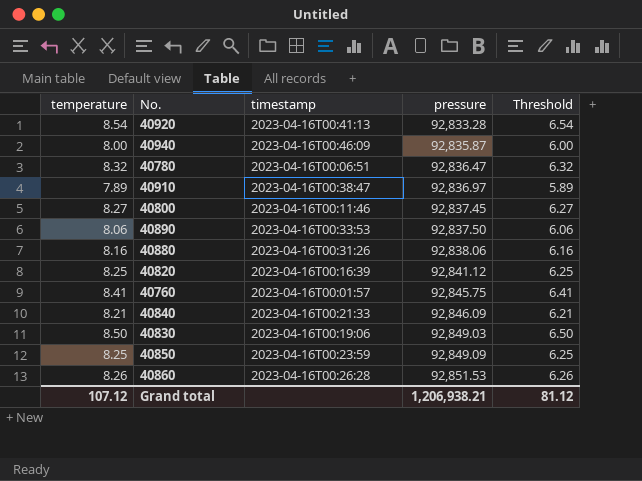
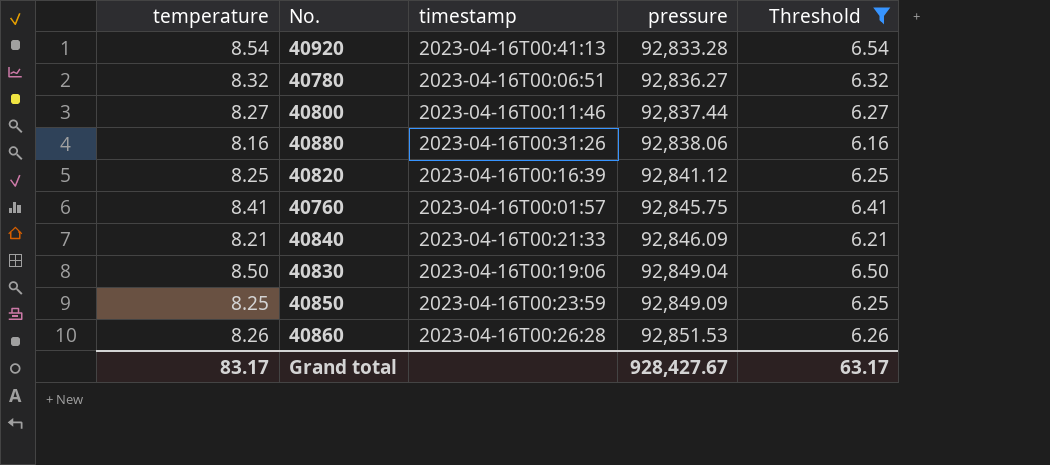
filter: none -> Threshold >= 6.16
40780 | pressure: 92,836.47 -> 92,836.27
40800 | pressure: 92,837.45 -> 92,837.44
40830 | pressure: 92,849.03 -> 92,849.04
Grand total | temperature: 107.12 -> 83.17
Grand total | pressure: 1,206,938.21 -> 928,427.67
Grand total | Threshold: 81.12 -> 63.17

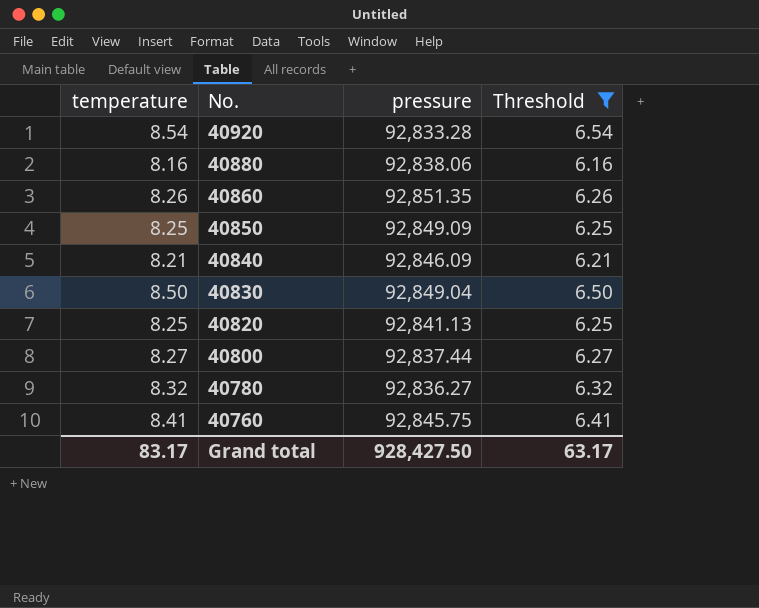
row order: pressure ascending -> No. descending
column timestamp | position: 3 -> none
40860 | pressure: 92,851.53 -> 92,851.35
40820 | pressure: 92,841.12 -> 92,841.13
Grand total | pressure: 928,427.67 -> 928,427.50

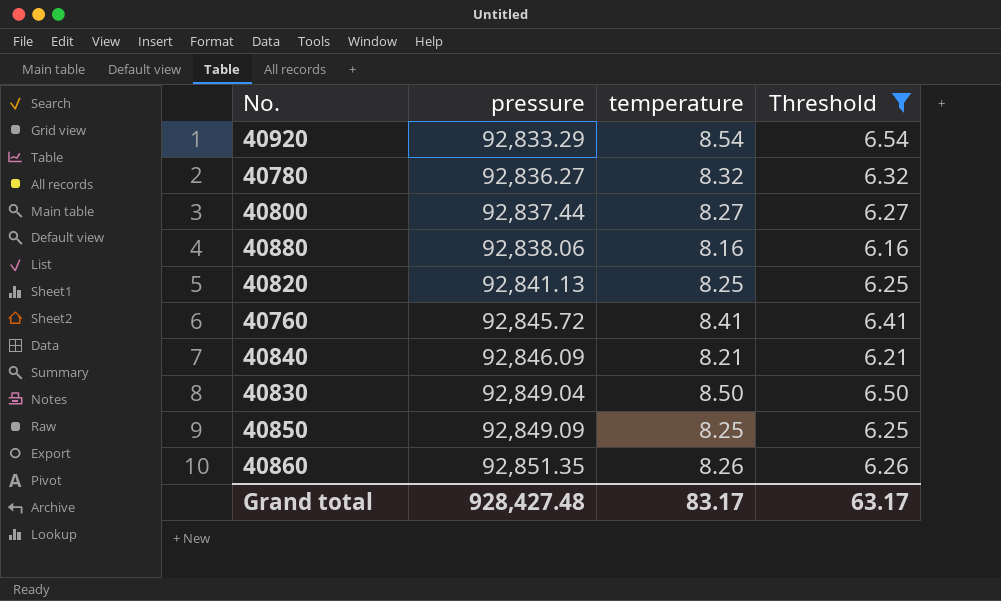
row order: No. descending -> pressure ascending
column temperature | position: 1 -> 3
40920 | pressure: 92,833.28 -> 92,833.29
40760 | pressure: 92,845.75 -> 92,845.72
Grand total | pressure: 928,427.50 -> 928,427.48

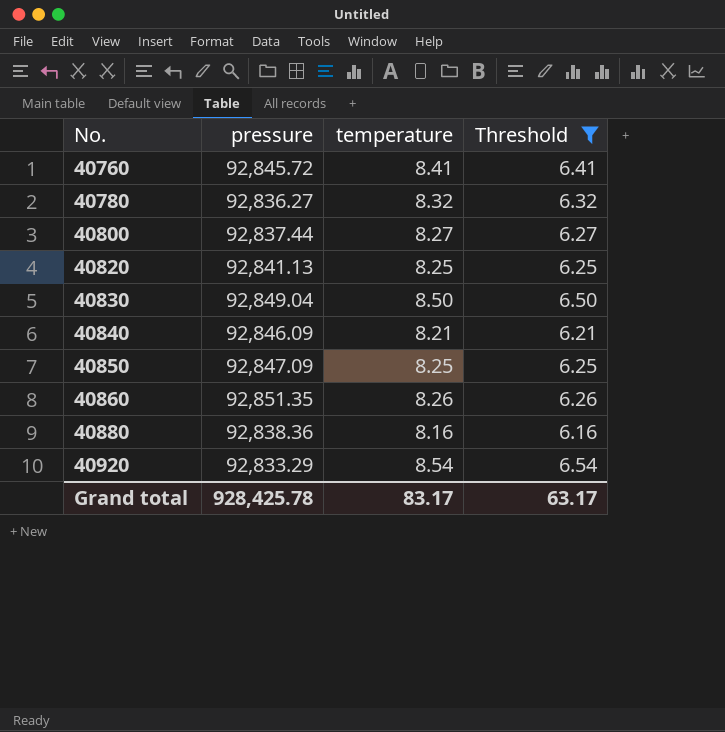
row order: pressure ascending -> No. ascending
40850 | pressure: 92,849.09 -> 92,847.09
40880 | pressure: 92,838.06 -> 92,838.36
Grand total | pressure: 928,427.48 -> 928,425.78

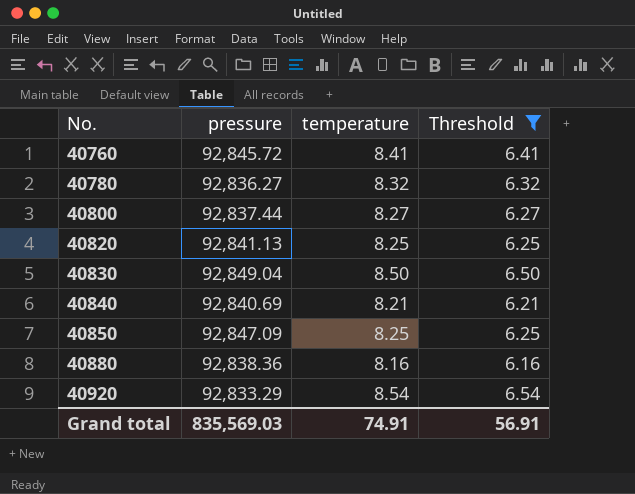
row 40860: 92,851.35 | 8.26 | 6.26 -> none
40840 | pressure: 92,846.09 -> 92,840.69
Grand total | pressure: 928,425.78 -> 835,569.03
Grand total | temperature: 83.17 -> 74.91
Grand total | Threshold: 63.17 -> 56.91

